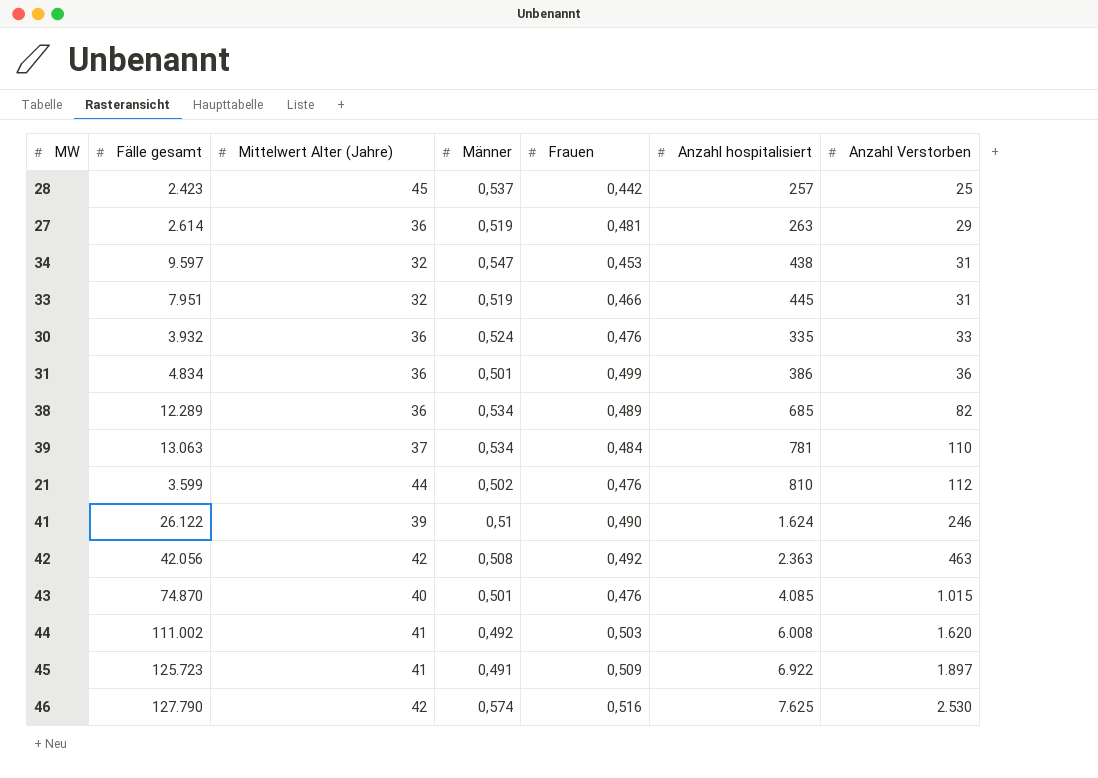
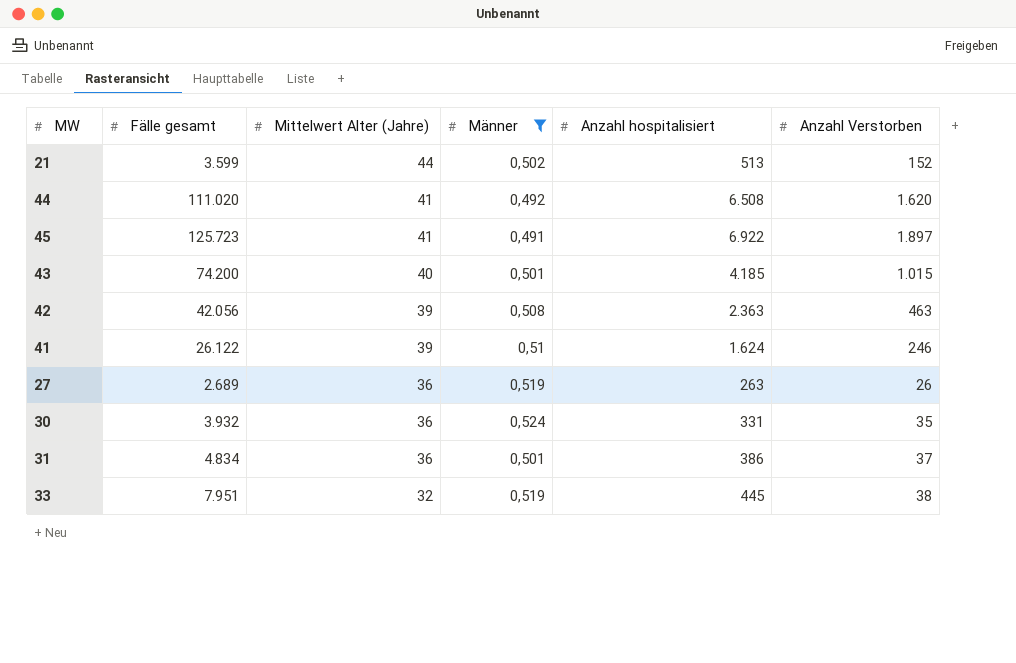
filter: none -> Männer <= 0,524
row order: Anzahl Verstorben ascending -> Mittelwert Alter (Jahre) descending
column Frauen | position: 5 -> none
21 | Anzahl hospitalisiert: 810 -> 513
21 | Anzahl Verstorben: 112 -> 152
44 | Fälle gesamt: 111.002 -> 111.020
44 | Anzahl hospitalisiert: 6.008 -> 6.508
43 | Fälle gesamt: 74.870 -> 74.200
43 | Anzahl hospitalisiert: 4.085 -> 4.185
42 | Mittelwert Alter (Jahre): 42 -> 39
27 | Fälle gesamt: 2.614 -> 2.689
27 | Anzahl Verstorben: 29 -> 26
30 | Anzahl hospitalisiert: 335 -> 331
30 | Anzahl Verstorben: 33 -> 35
31 | Anzahl Verstorben: 36 -> 37
33 | Anzahl Verstorben: 31 -> 38

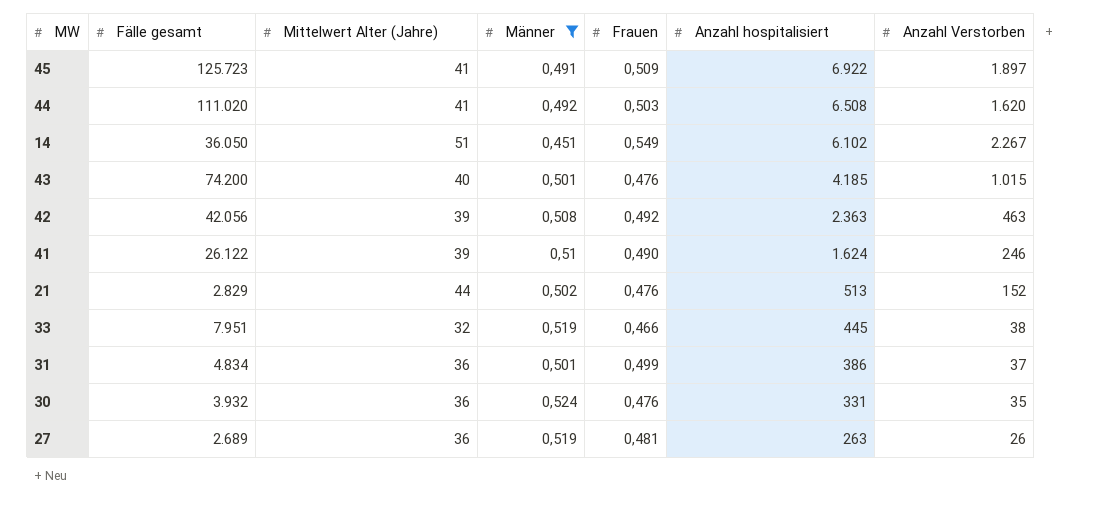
row order: Mittelwert Alter (Jahre) descending -> Anzahl hospitalisiert descending
column Frauen | position: none -> 5
row 14: none -> 36.050 | 51 | 0,451 | 0,549 | 6.102 | 2.267
21 | Fälle gesamt: 3.599 -> 2.829

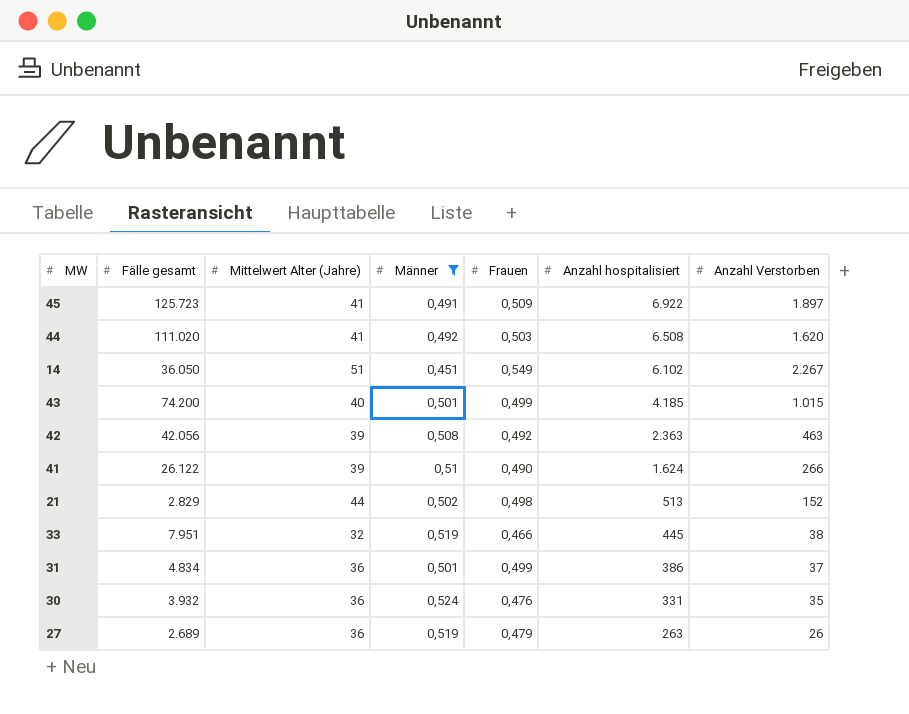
43 | Frauen: 0,476 -> 0,499
41 | Anzahl Verstorben: 246 -> 266
21 | Frauen: 0,476 -> 0,498
27 | Frauen: 0,481 -> 0,479

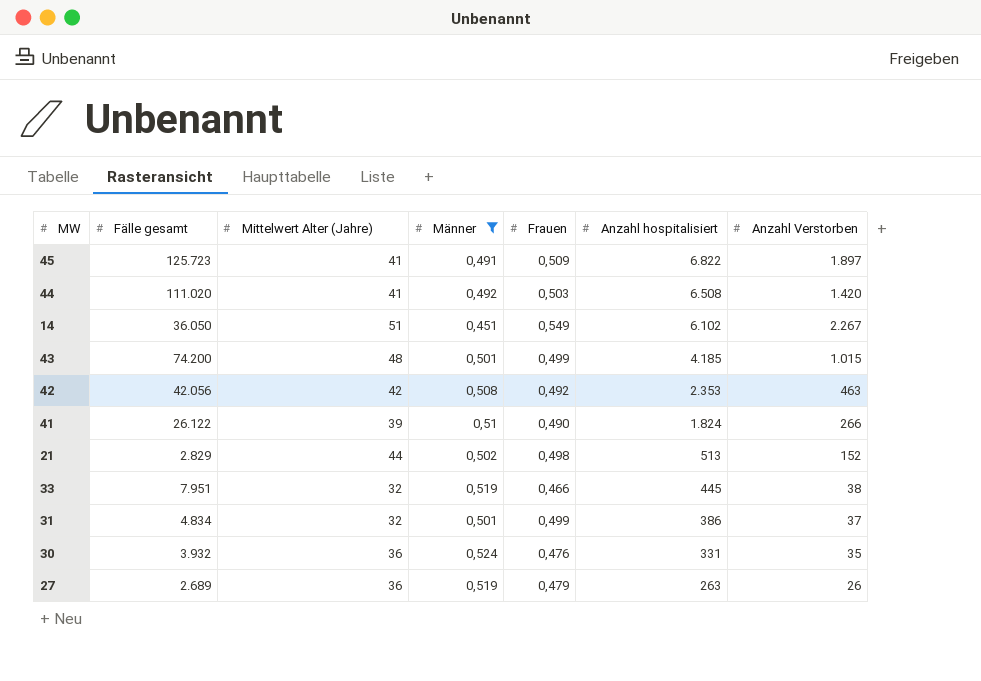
45 | Anzahl hospitalisiert: 6.922 -> 6.822
44 | Anzahl Verstorben: 1.620 -> 1.420
43 | Mittelwert Alter (Jahre): 40 -> 48
42 | Mittelwert Alter (Jahre): 39 -> 42
42 | Anzahl hospitalisiert: 2.363 -> 2.353
41 | Anzahl hospitalisiert: 1.624 -> 1.824
31 | Mittelwert Alter (Jahre): 36 -> 32

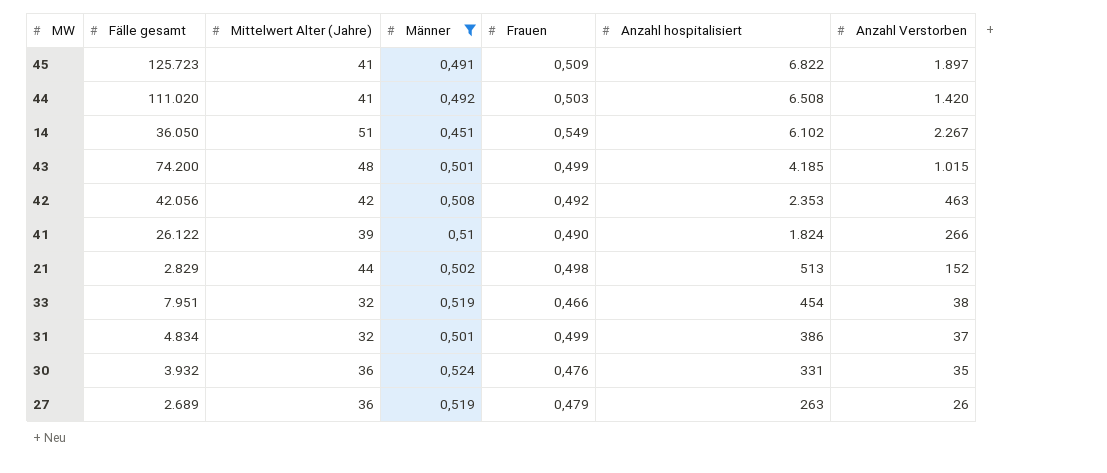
33 | Anzahl hospitalisiert: 445 -> 454

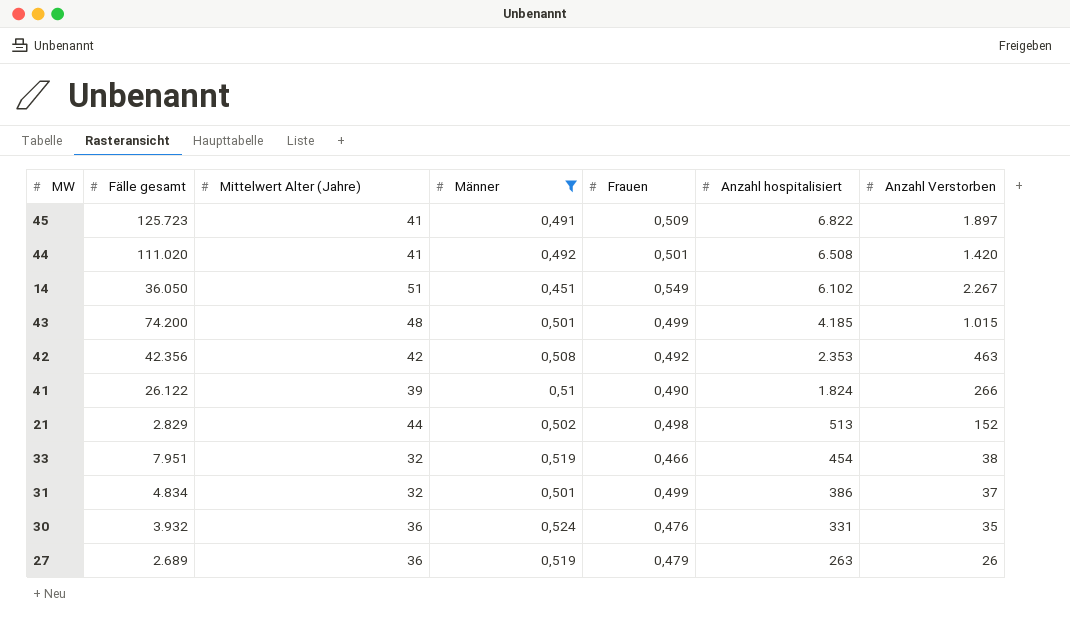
44 | Frauen: 0,503 -> 0,501
42 | Fälle gesamt: 42.056 -> 42.356

